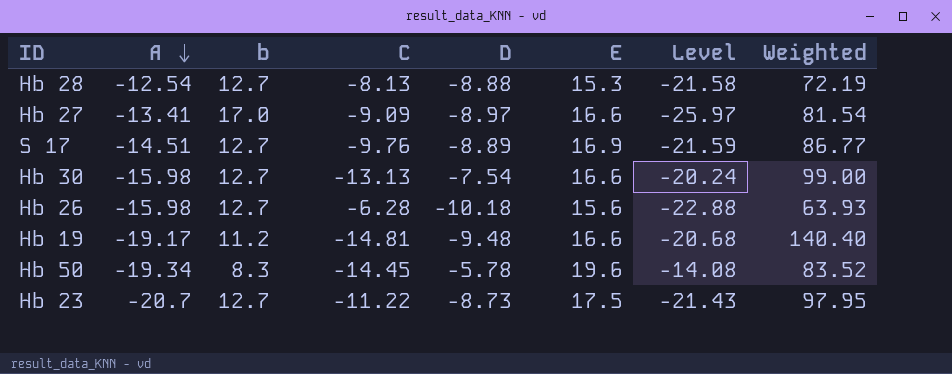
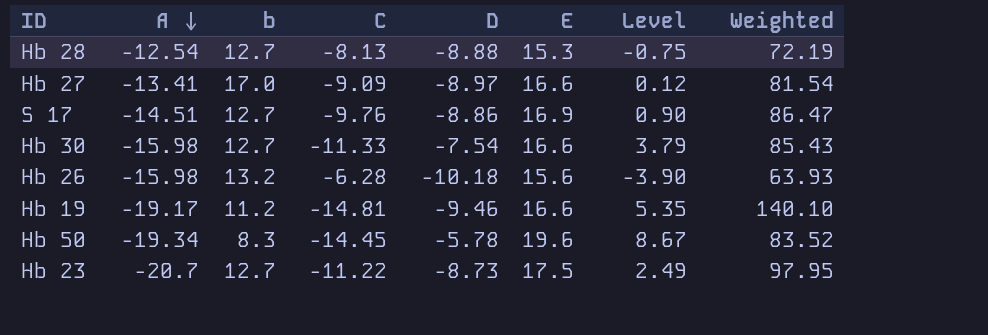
column Level | formula: [D] - [b] -> [D] - [C]
S 17 | D: -8.89 -> -8.86
S 17 | Weighted: 86.77 -> 86.47
Hb 30 | C: -13.13 -> -11.33
Hb 30 | Weighted: 99.00 -> 85.43
Hb 26 | b: 12.7 -> 13.2
Hb 19 | D: -9.48 -> -9.46
Hb 19 | Weighted: 140.40 -> 140.10

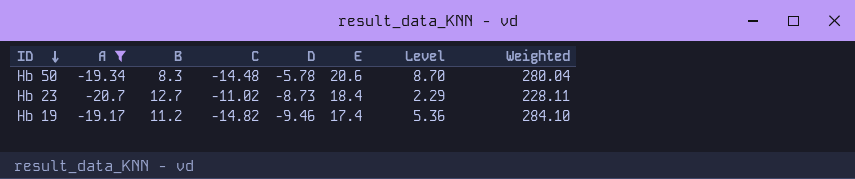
filter: none -> A <= -19.17
row order: A descending -> ID descending
column name: b -> B
column Weighted | formula: [C] * [D] -> [A] * [C]
Hb 50 | C: -14.45 -> -14.48
Hb 50 | E: 19.6 -> 20.6
Hb 50 | Level: 8.67 -> 8.70
Hb 23 | C: -11.22 -> -11.02
Hb 23 | E: 17.5 -> 18.4
Hb 23 | Level: 2.49 -> 2.29
Hb 19 | C: -14.81 -> -14.82
Hb 19 | E: 16.6 -> 17.4
Hb 19 | Level: 5.35 -> 5.36

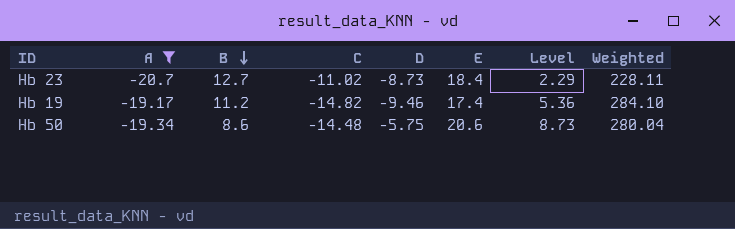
row order: ID descending -> B descending
Hb 50 | B: 8.3 -> 8.6
Hb 50 | D: -5.78 -> -5.75
Hb 50 | Level: 8.70 -> 8.73

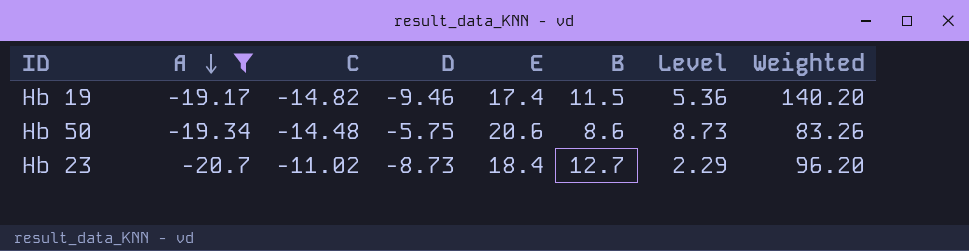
row order: B descending -> A descending
column B | position: 3 -> 6
column Weighted | formula: [A] * [C] -> [C] * [D]
Hb 19 | B: 11.2 -> 11.5

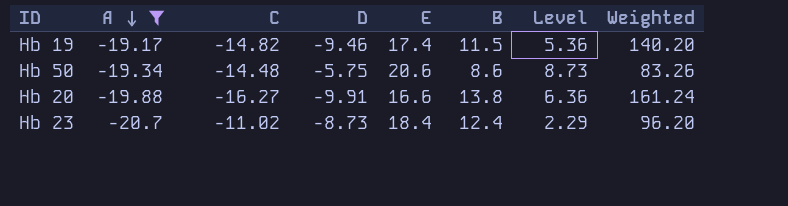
row Hb 20: none -> -19.88 | -16.27 | -9.91 | 16.6 | 13.8 | 6.36 | 161.24
Hb 23 | B: 12.7 -> 12.4

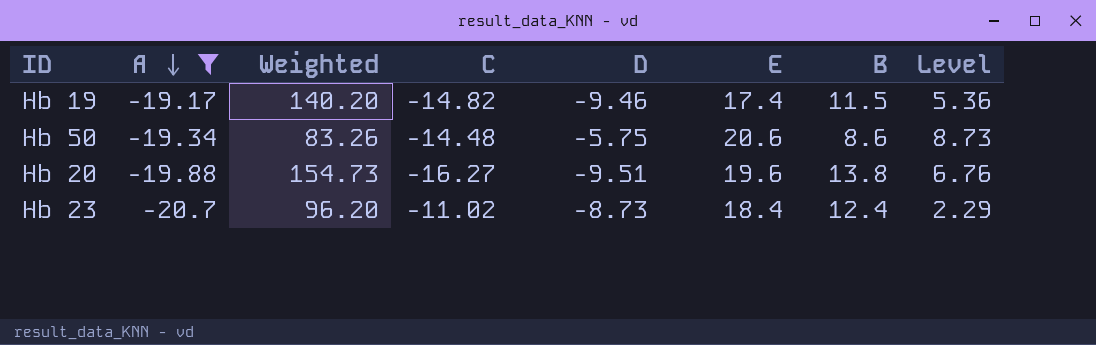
column Weighted | position: 8 -> 3
Hb 20 | Weighted: 161.24 -> 154.73
Hb 20 | D: -9.91 -> -9.51
Hb 20 | E: 16.6 -> 19.6
Hb 20 | Level: 6.36 -> 6.76

